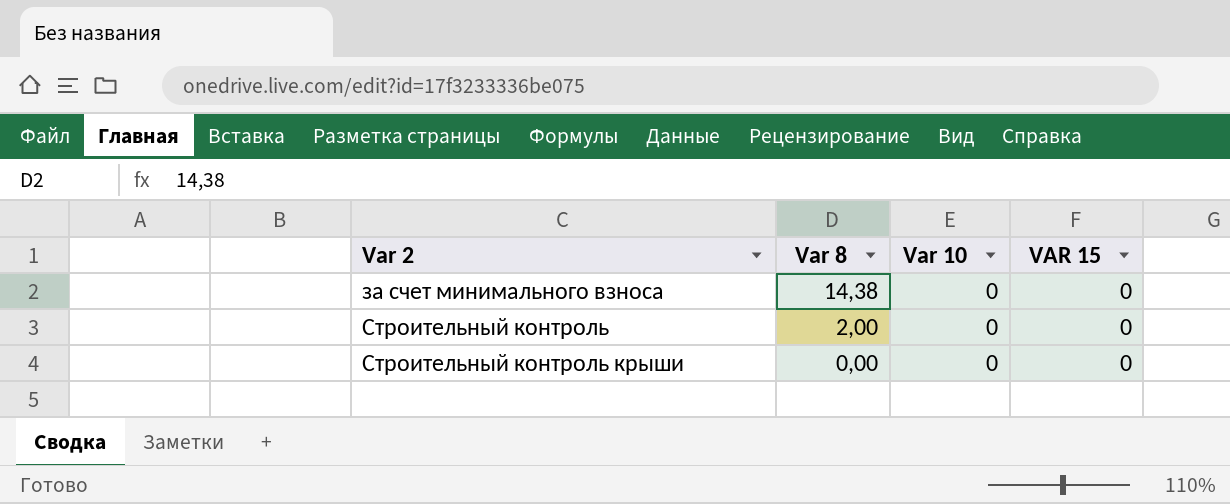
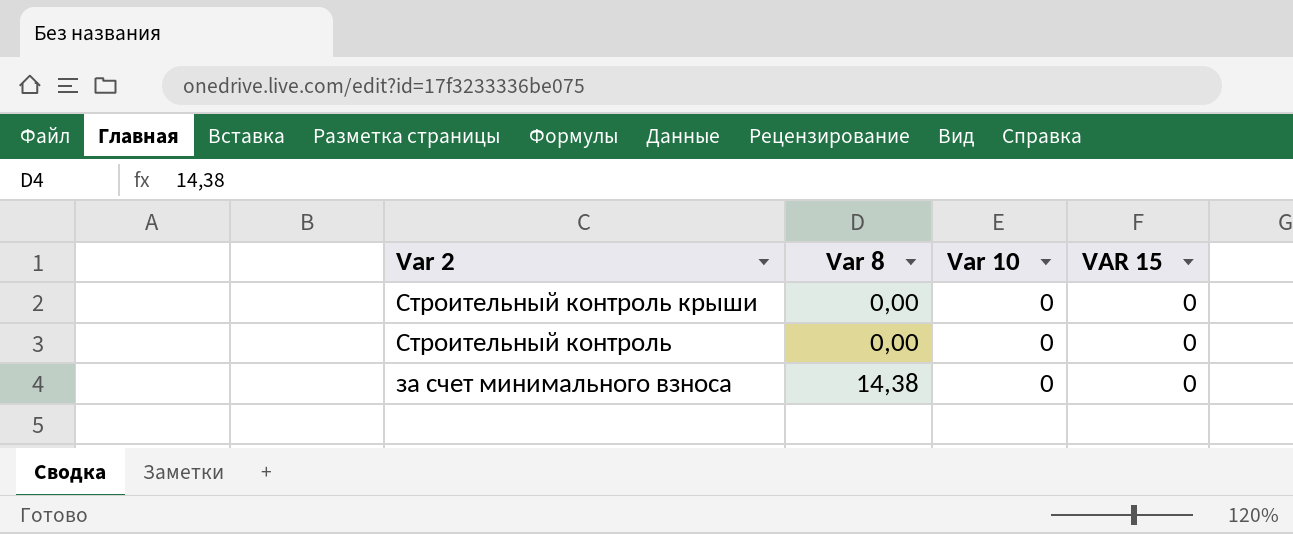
row order: Var 2 ascending -> Var 2 descending
Строительный контроль | Var 8: 2,00 -> 0,00

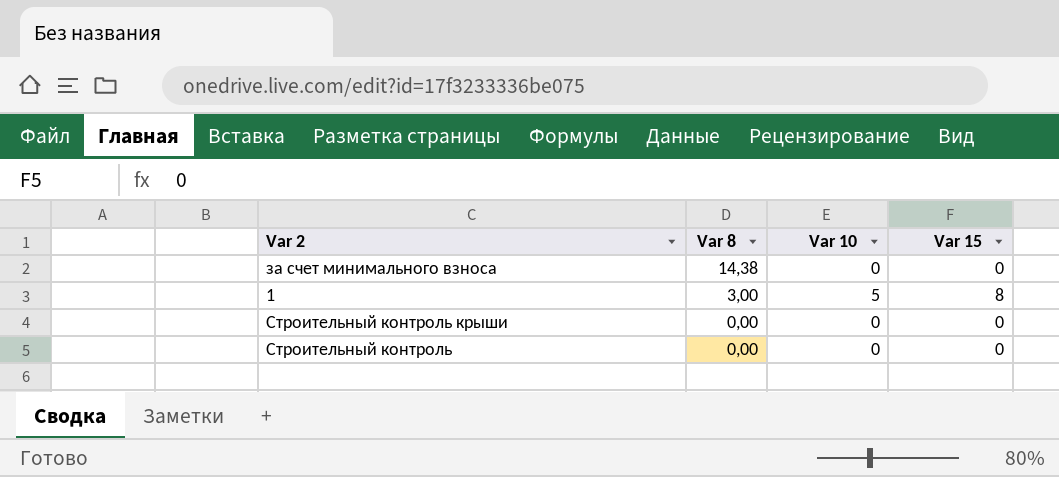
row order: Var 2 descending -> Var 8 descending
column name: VAR 15 -> Var 15
row 1: none -> 3,00 | 5 | 8

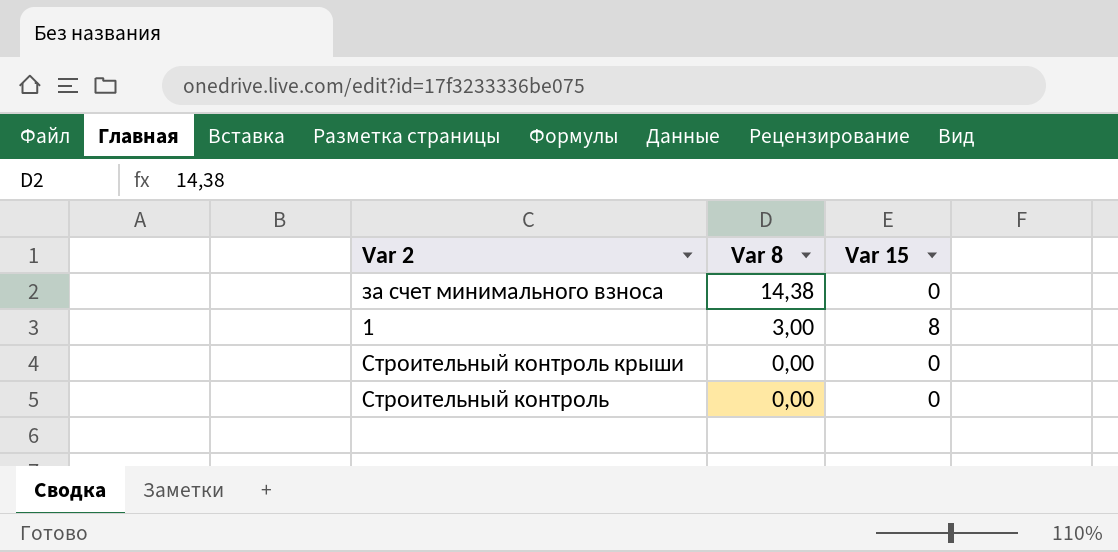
column Var 10 | position: 3 -> none

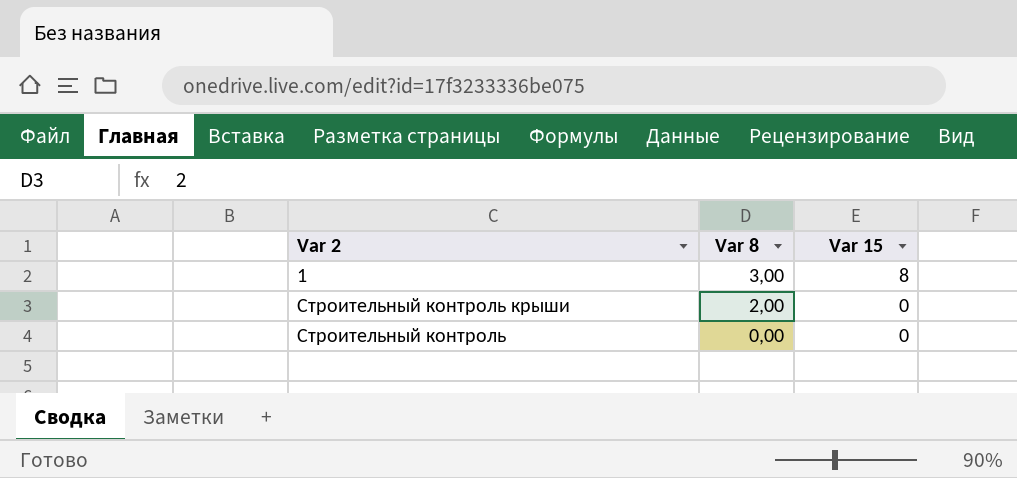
row за счет минимального взноса: 14,38 | 0 -> none
Строительный контроль крыши | Var 8: 0,00 -> 2,00

